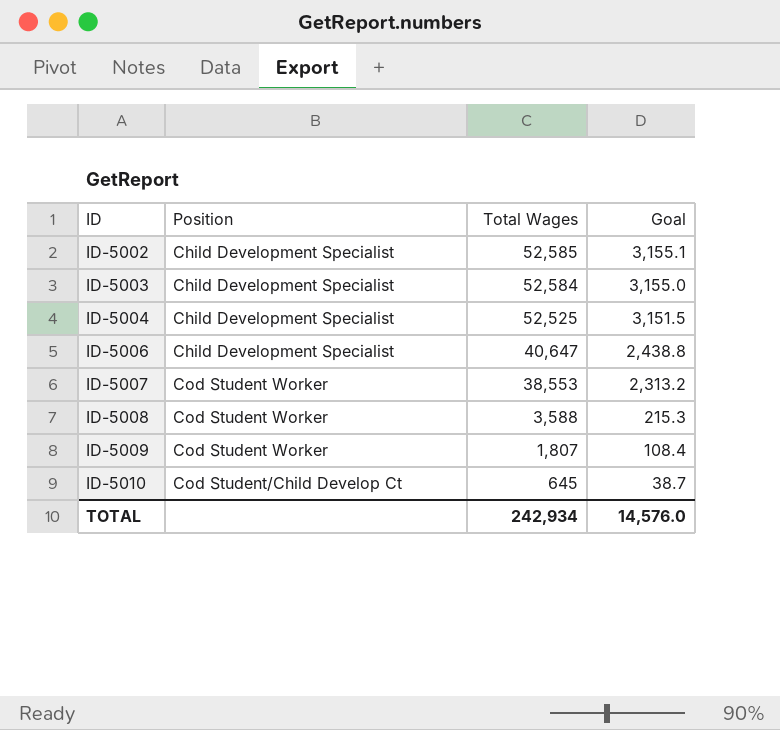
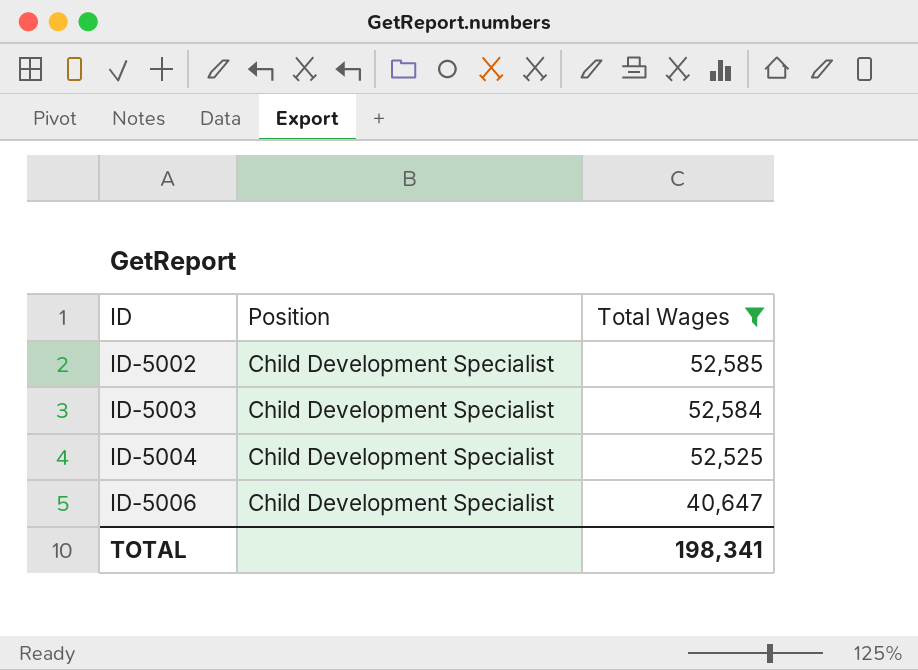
filter: none -> Total Wages >= 40,647
column Goal | formula: [Total Wages] * 0.06 -> none
TOTAL | Total Wages: 242,934 -> 198,341

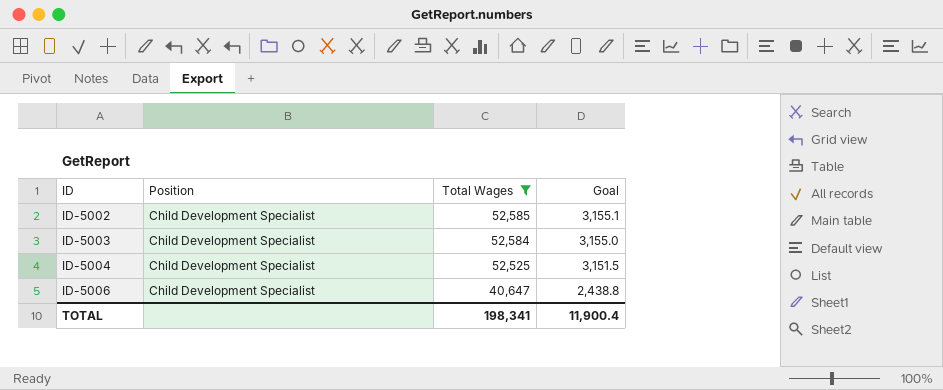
column Goal | formula: none -> [Total Wages] * 0.06

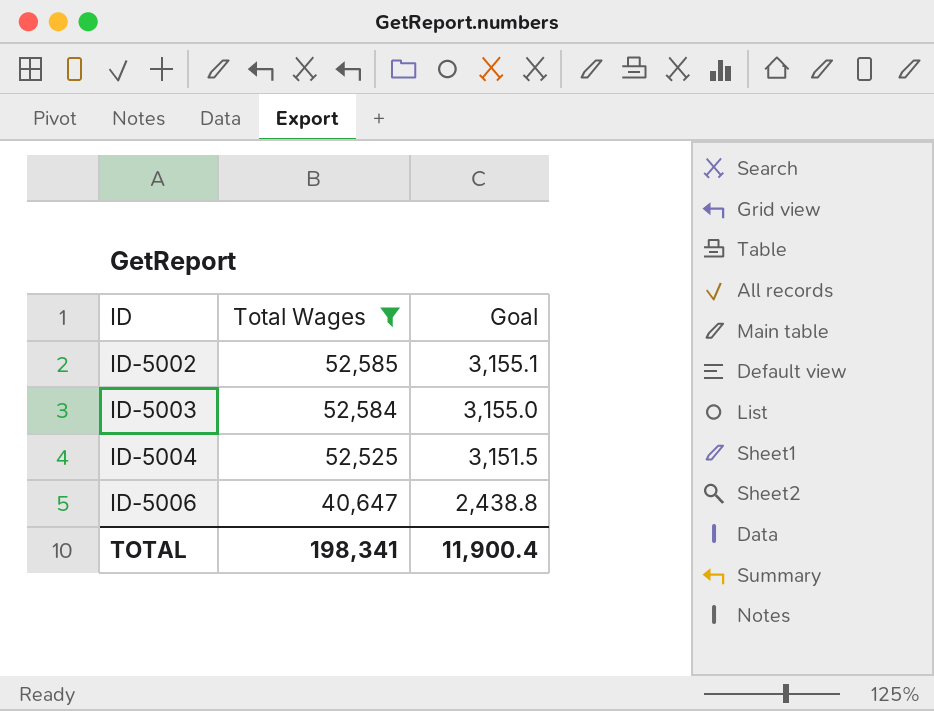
column Position | position: 2 -> none

